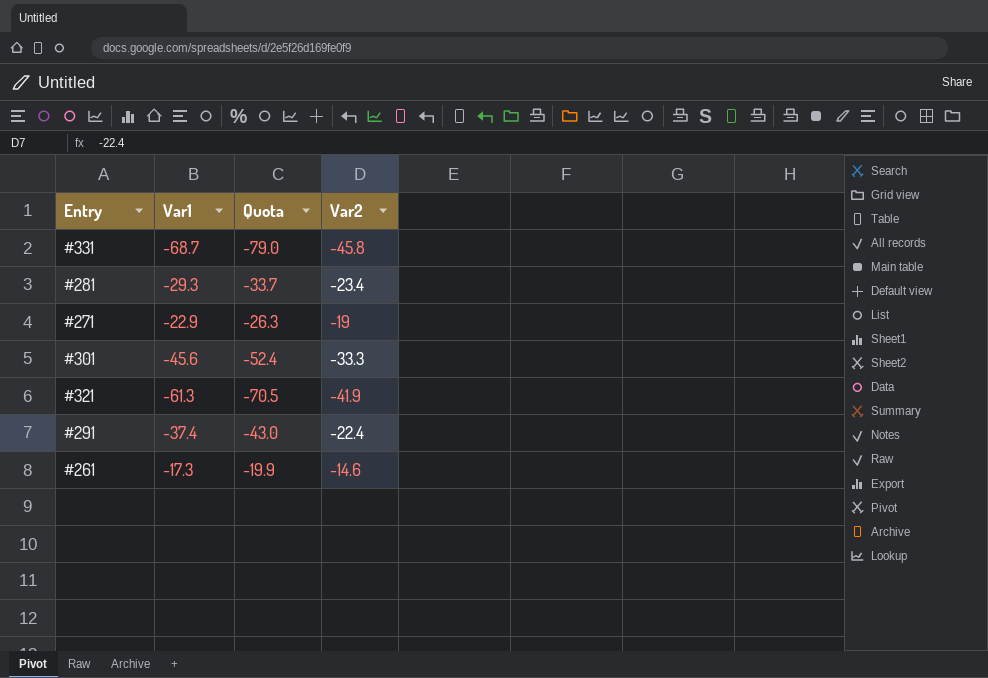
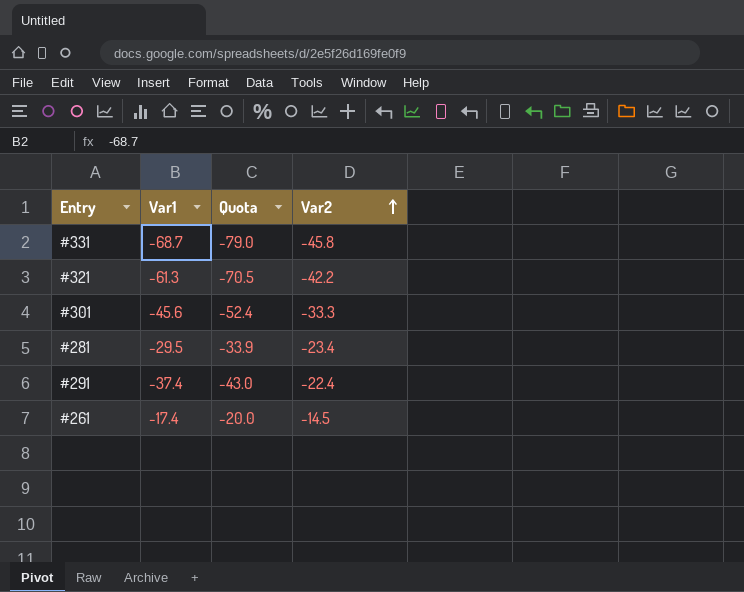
row order: none -> Var2 ascending
row #271: -22.9 | -26.3 | -19 -> none
#321 | Var2: -41.9 -> -42.2
#281 | Var1: -29.3 -> -29.5
#281 | Quota: -33.7 -> -33.9
#261 | Var1: -17.3 -> -17.4
#261 | Quota: -19.9 -> -20.0
#261 | Var2: -14.6 -> -14.5

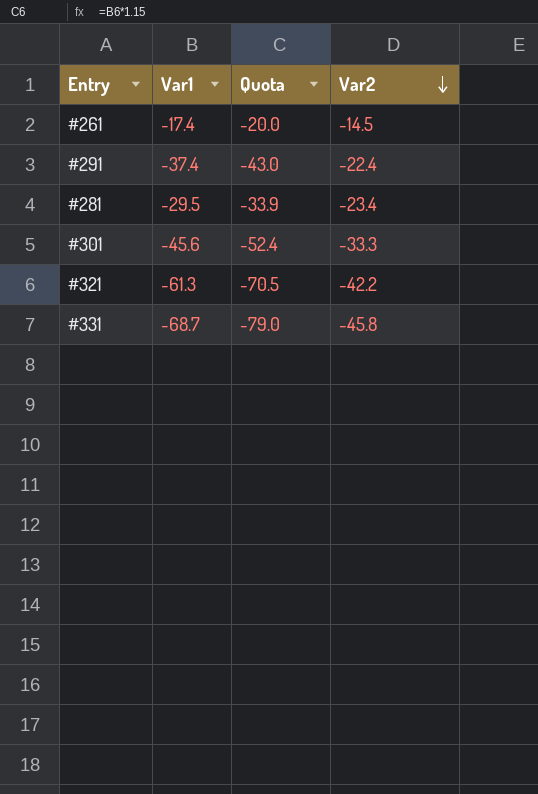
row order: Var2 ascending -> Var2 descending

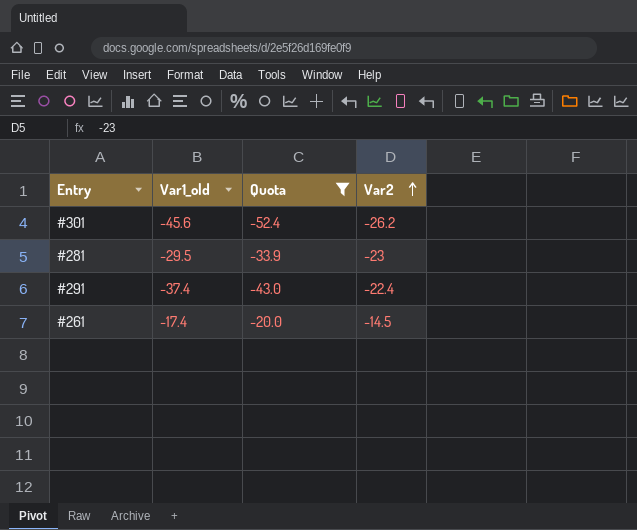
filter: none -> Quota >= -52.4
row order: Var2 descending -> Var2 ascending
column name: Var1 -> Var1_old
#301 | Var2: -33.3 -> -26.2
#281 | Var2: -23.4 -> -23

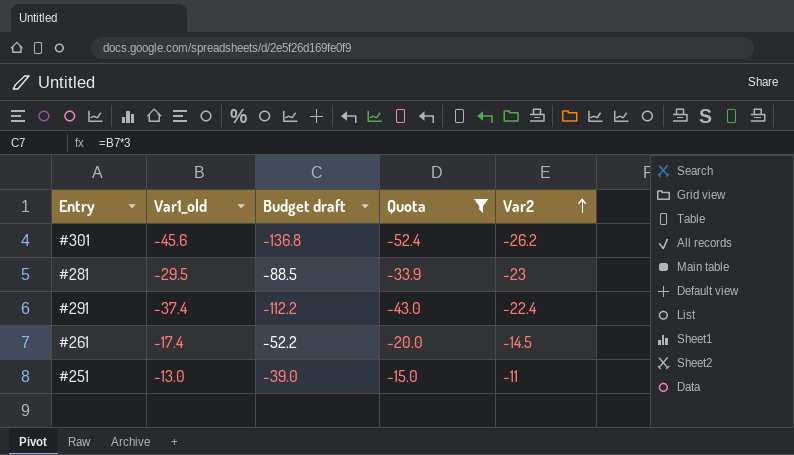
column Budget draft | formula: none -> [Var1_old] * 3
row #251: none -> -13.0 | -39.0 | -15.0 | -11

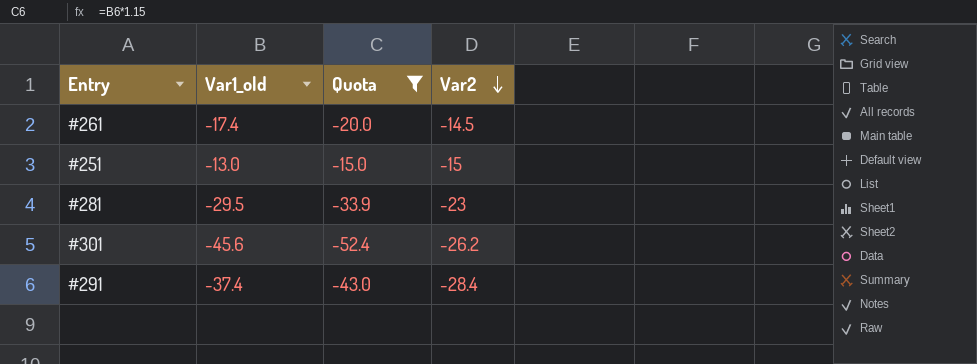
row order: Var2 ascending -> Var2 descending
column Budget draft | formula: [Var1_old] * 3 -> none
#251 | Var2: -11 -> -15
#291 | Var2: -22.4 -> -28.4

